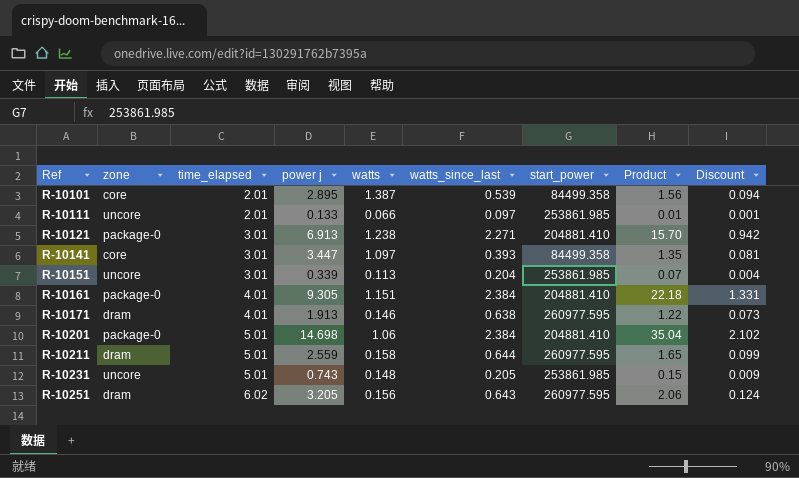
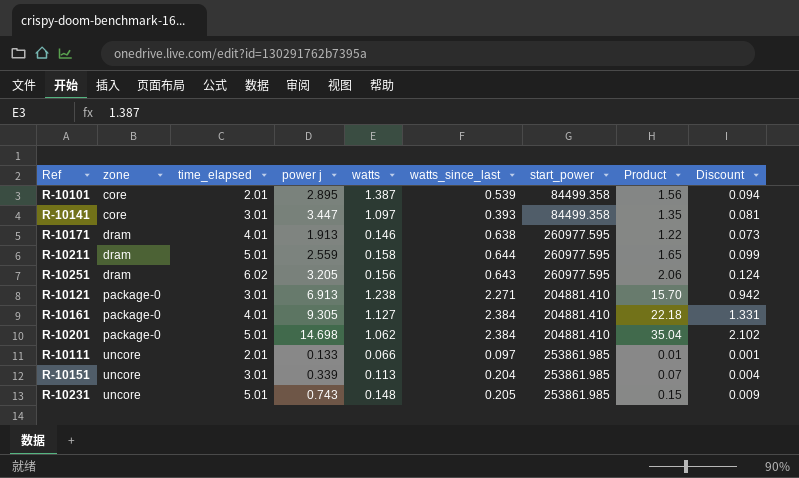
row order: Ref ascending -> zone ascending
R-10161 | watts: 1.151 -> 1.127
R-10201 | watts: 1.06 -> 1.062

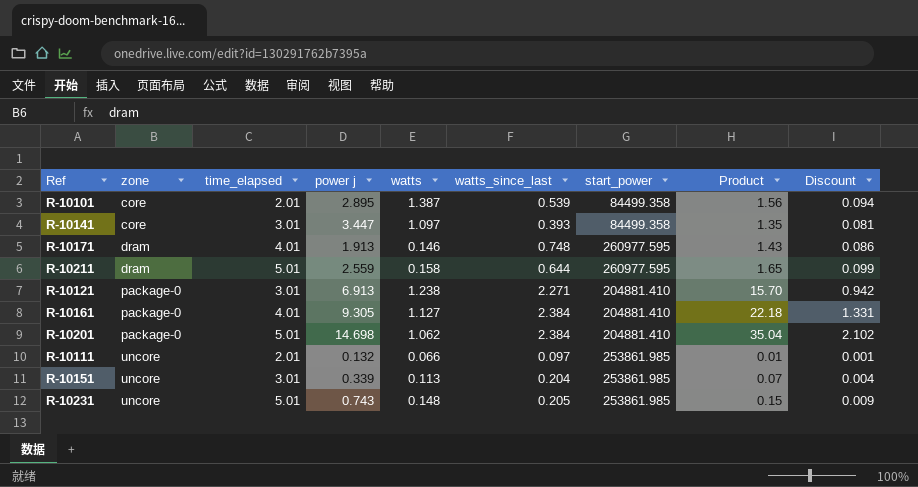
row R-10251: dram | 6.02 | 3.205 | 0.156 | 0.643 | 260977.595 | 2.06 | 0.124 -> none
R-10171 | watts_since_last: 0.638 -> 0.748
R-10171 | Product: 1.22 -> 1.43
R-10171 | Discount: 0.073 -> 0.086
R-10111 | power j: 0.133 -> 0.132

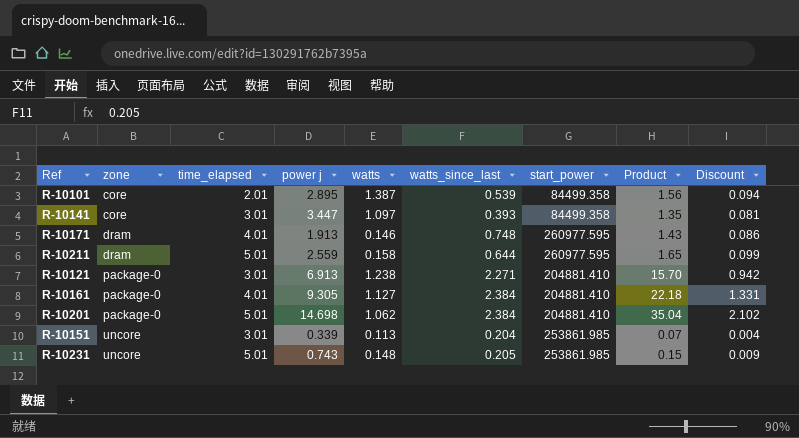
row R-10111: uncore | 2.01 | 0.132 | 0.066 | 0.097 | 253861.985 | 0.01 | 0.001 -> none

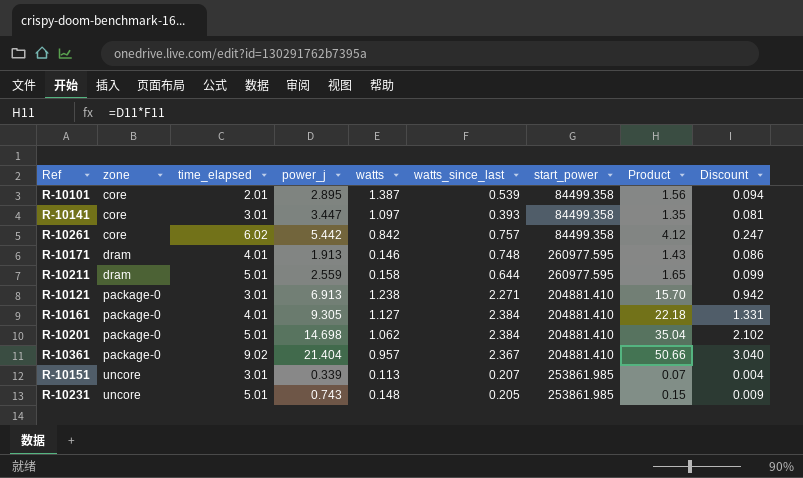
column name: power j -> power_j
row R-10261: none -> core | 6.02 | 5.442 | 0.842 | 0.757 | 84499.358 | 4.12 | 0.247
row R-10361: none -> package-0 | 9.02 | 21.404 | 0.957 | 2.367 | 204881.410 | 50.66 | 3.040
R-10151 | watts_since_last: 0.204 -> 0.207

